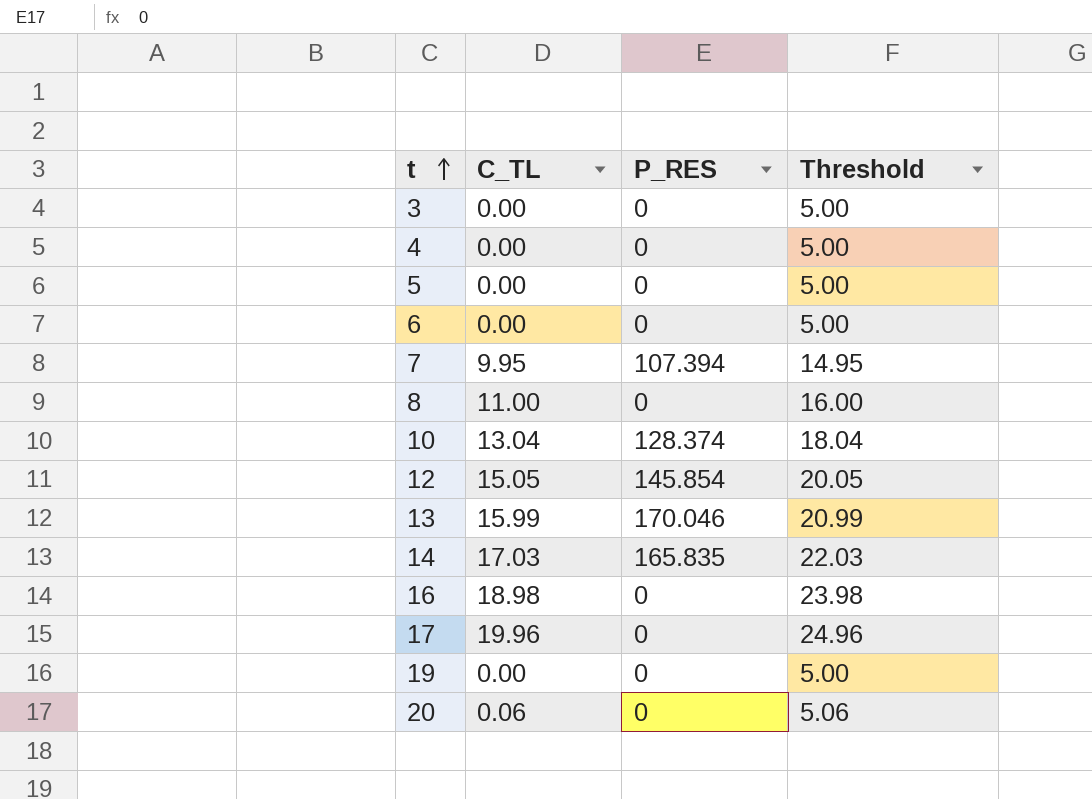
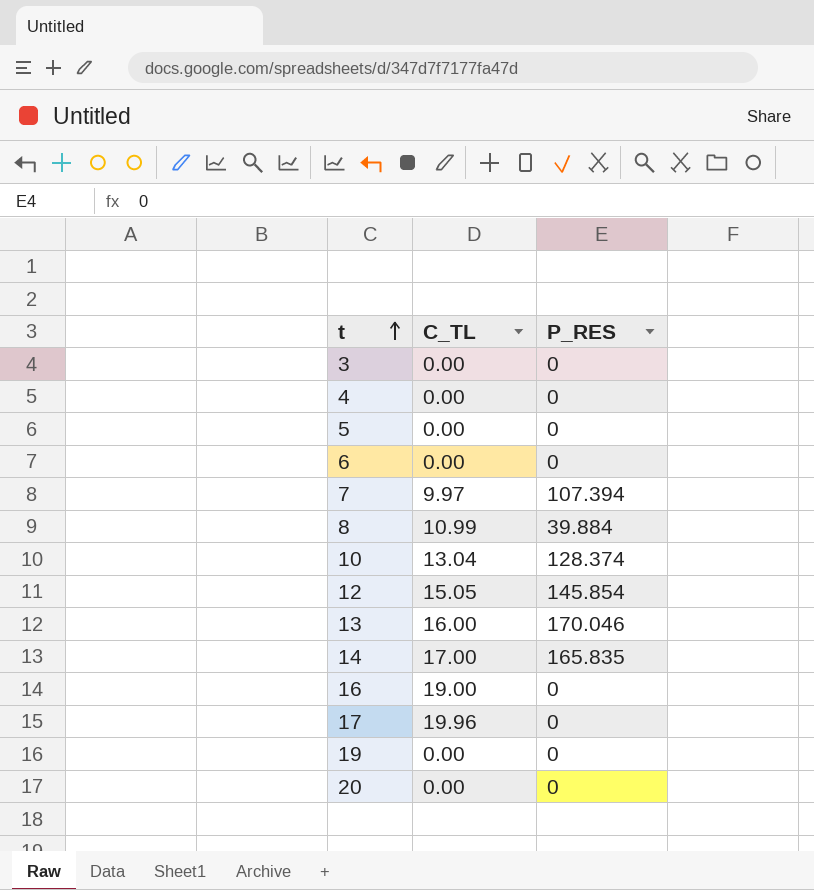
column Threshold | formula: [C_TL] + 5 -> none
7 | C_TL: 9.95 -> 9.97
8 | C_TL: 11.00 -> 10.99
8 | P_RES: 0 -> 39.884
13 | C_TL: 15.99 -> 16.00
14 | C_TL: 17.03 -> 17.00
16 | C_TL: 18.98 -> 19.00
20 | C_TL: 0.06 -> 0.00

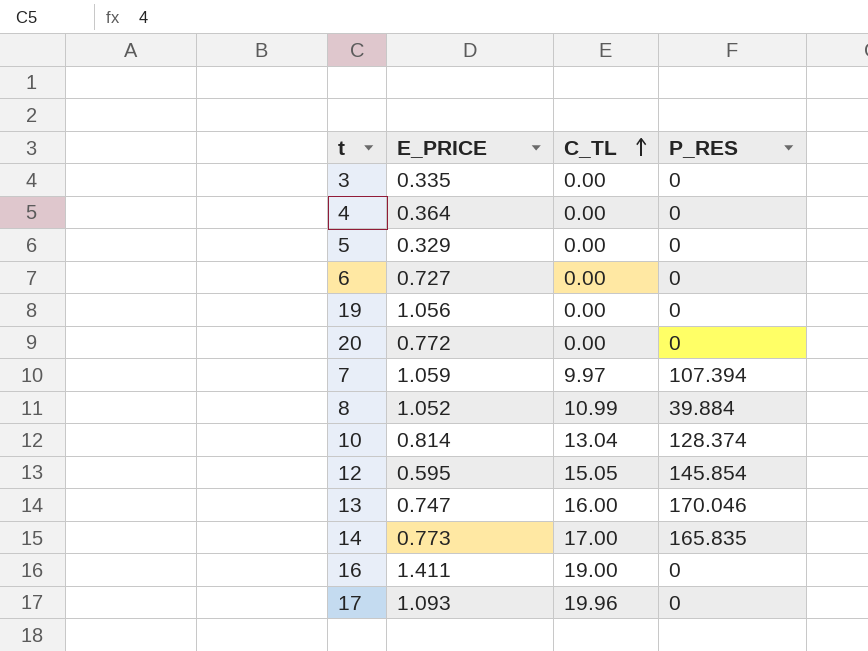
row order: t ascending -> C_TL ascending
column E_PRICE | position: none -> 2

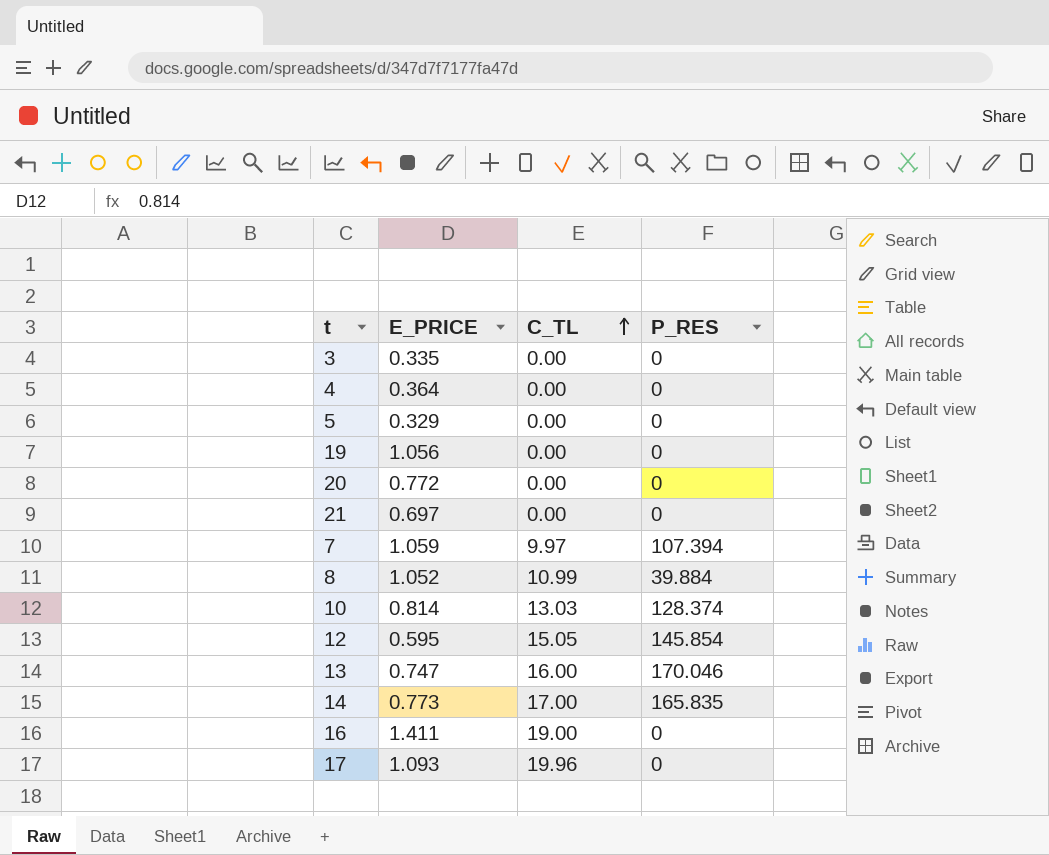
row 6: 0.727 | 0.00 | 0 -> none
row 21: none -> 0.697 | 0.00 | 0
10 | C_TL: 13.04 -> 13.03

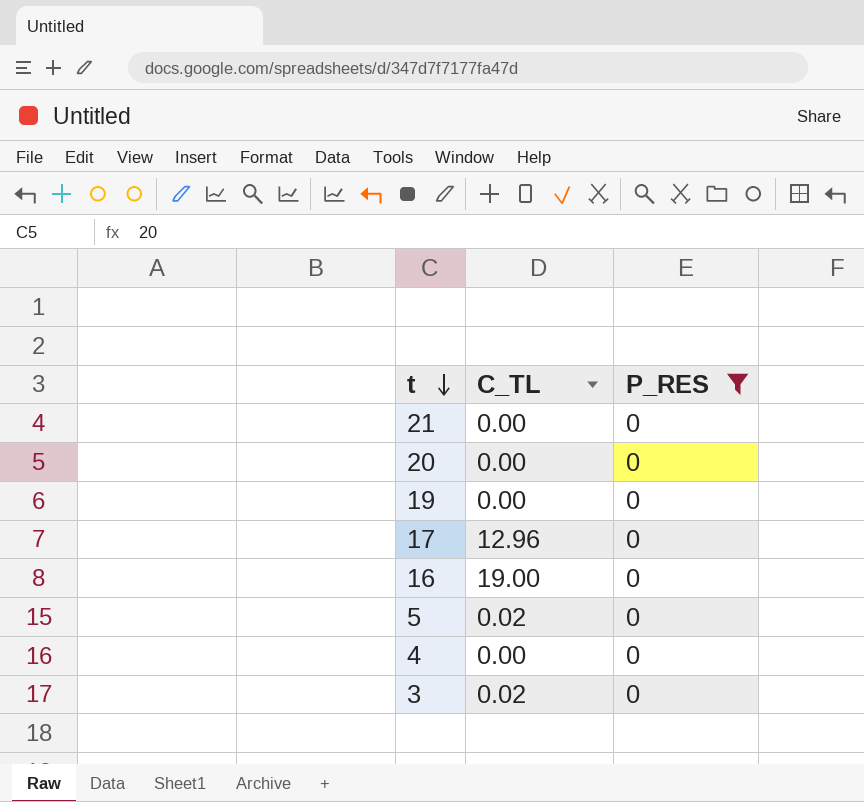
filter: none -> P_RES = 0
row order: C_TL ascending -> t descending
column E_PRICE | position: 2 -> none
17 | C_TL: 19.96 -> 12.96
5 | C_TL: 0.00 -> 0.02
3 | C_TL: 0.00 -> 0.02

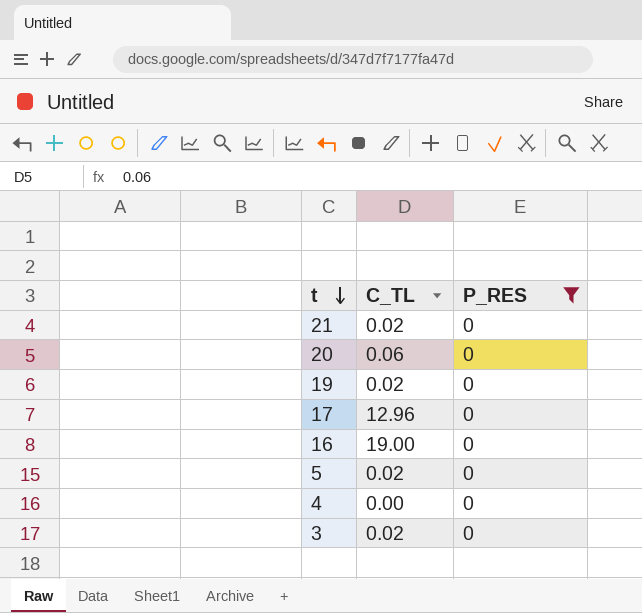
21 | C_TL: 0.00 -> 0.02
20 | C_TL: 0.00 -> 0.06
19 | C_TL: 0.00 -> 0.02

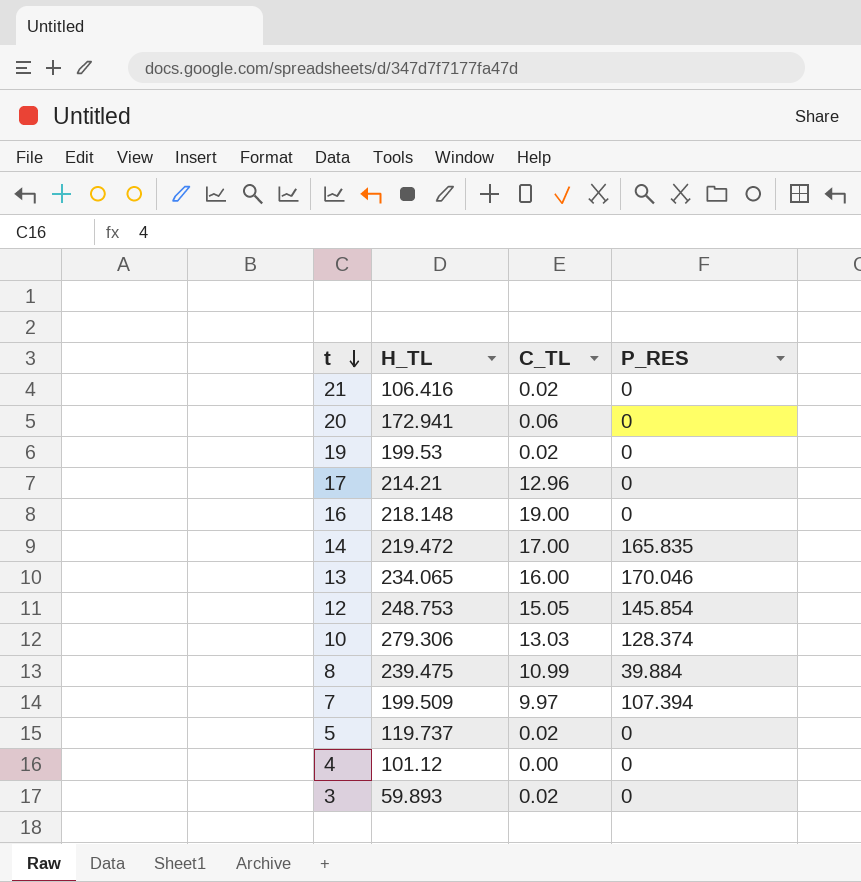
filter: P_RES = 0 -> none
column H_TL | position: none -> 2

